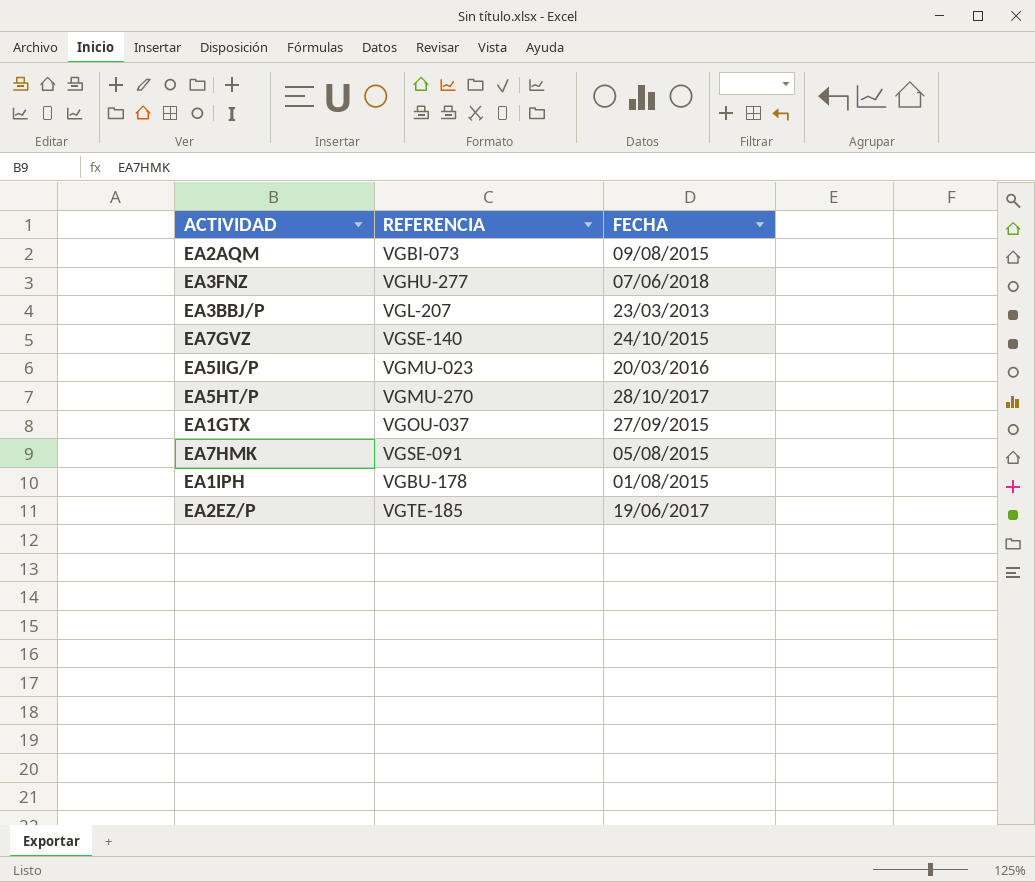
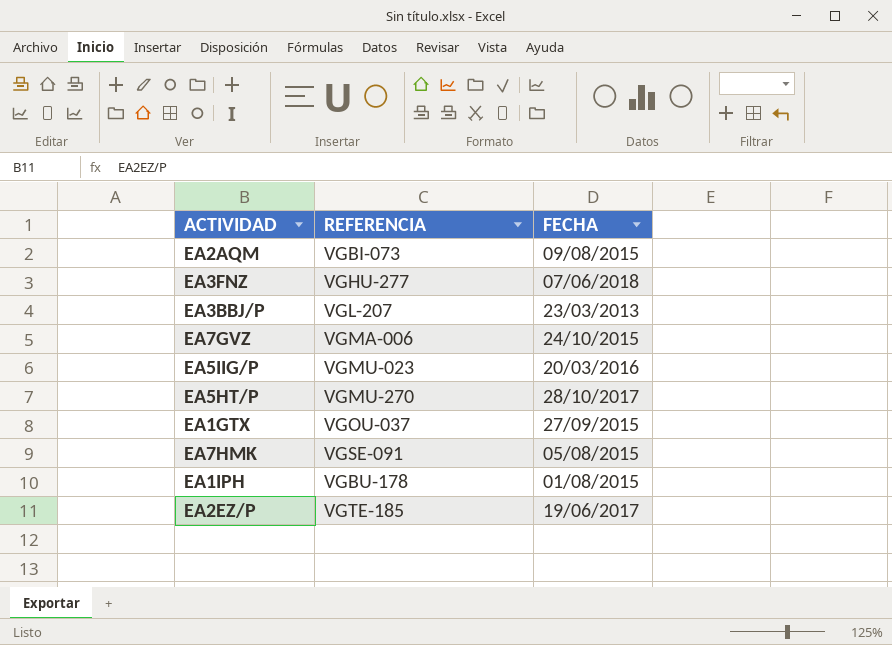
EA7GVZ | REFERENCIA: VGSE-140 -> VGMA-006

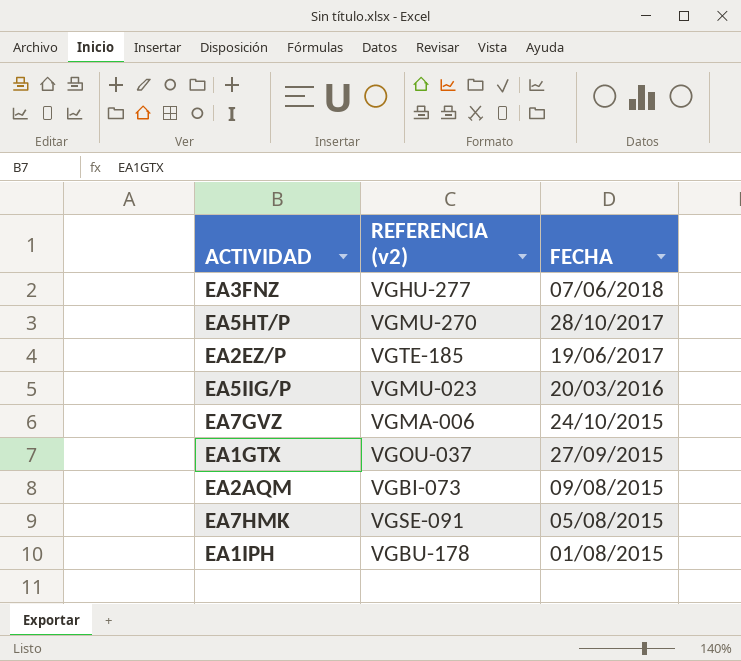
row order: none -> FECHA descending
column name: REFERENCIA -> REFERENCIA (v2)
row EA3BBJ/P: VGL-207 | 23/03/2013 -> none

